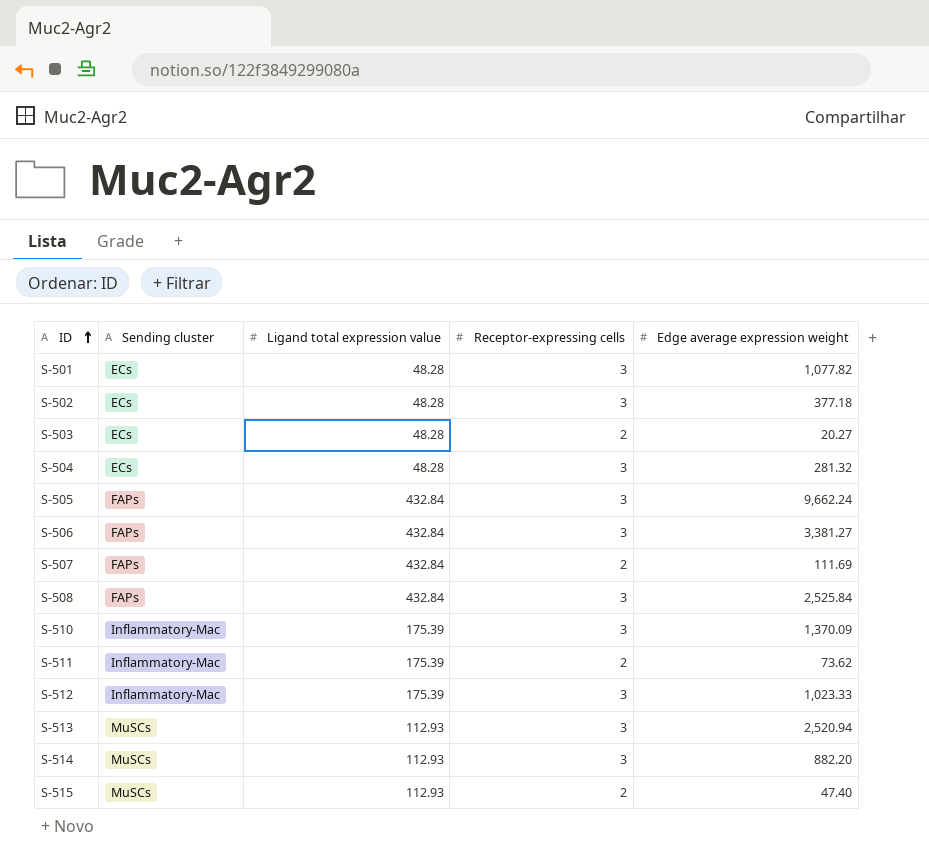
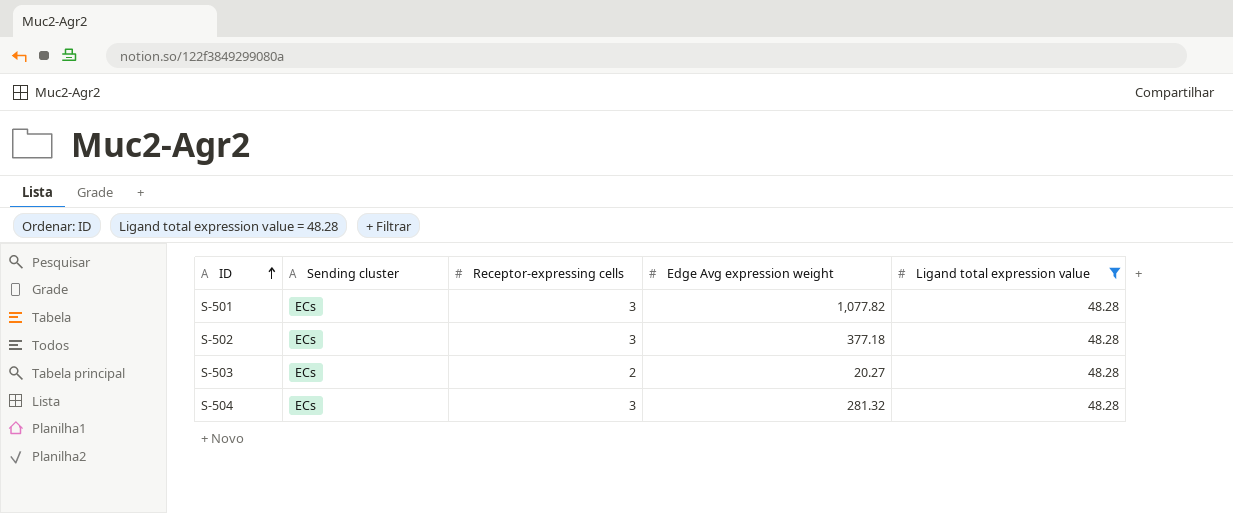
filter: none -> Ligand total expression value = 48.28
column name: Edge average expression weight -> Edge Avg expression weight
column Ligand total expression value | position: 3 -> 5

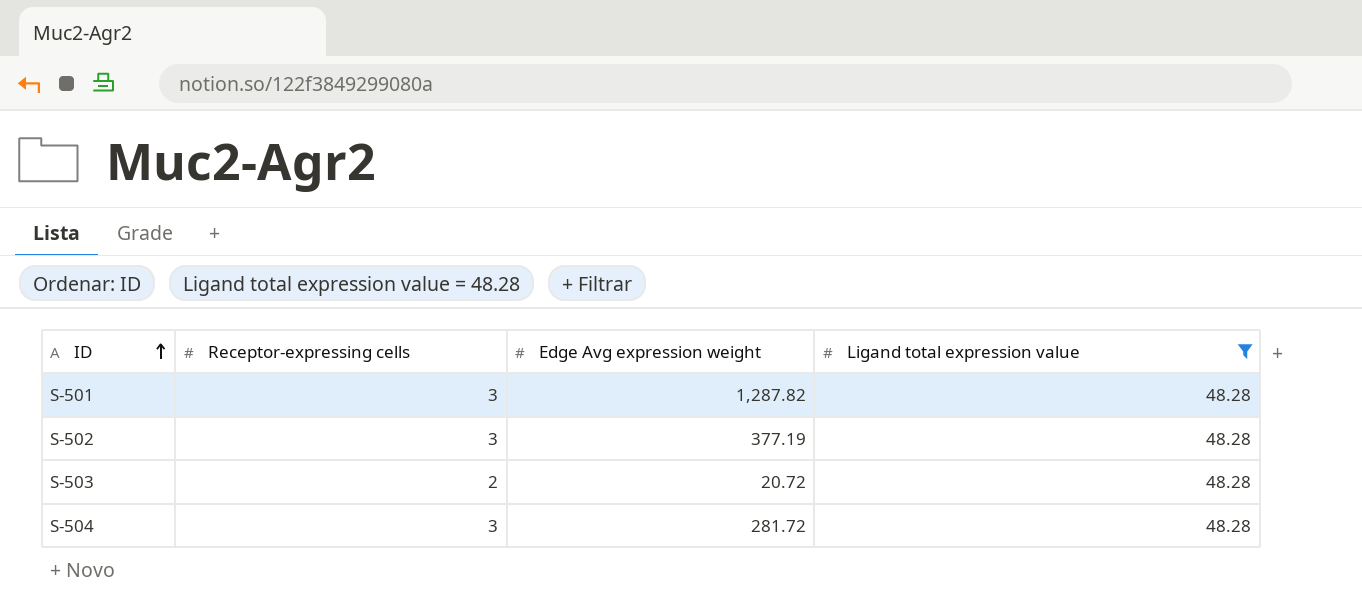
column Sending cluster | position: 2 -> none
S-501 | Edge Avg expression weight: 1,077.82 -> 1,287.82
S-502 | Edge Avg expression weight: 377.18 -> 377.19
S-503 | Edge Avg expression weight: 20.27 -> 20.72
S-504 | Edge Avg expression weight: 281.32 -> 281.72

